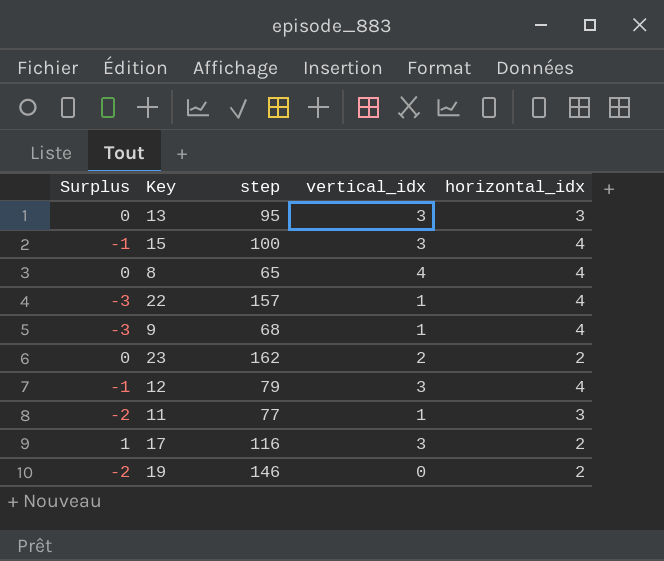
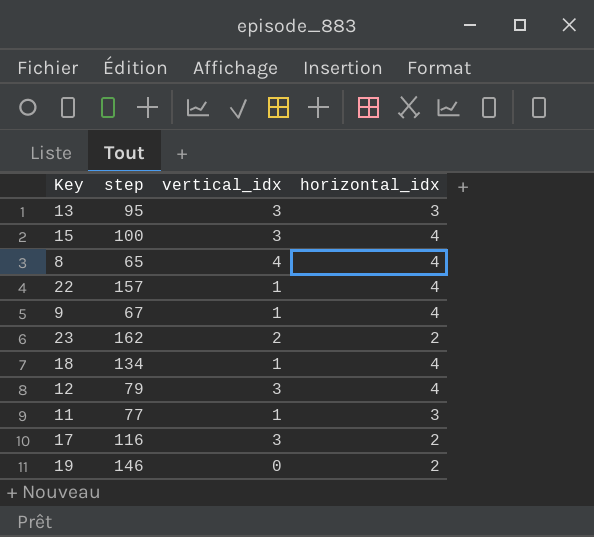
column Surplus | formula: [vertical_idx] - [horizontal_idx] -> none
9 | step: 68 -> 67
row 18: none -> 134 | 1 | 4

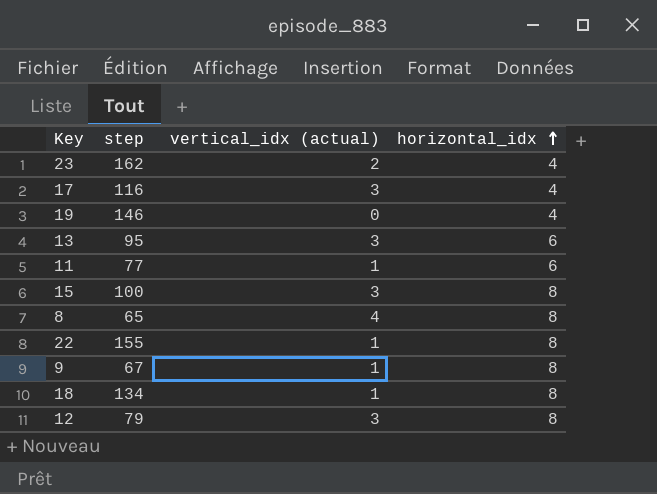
row order: none -> horizontal_idx ascending
column name: vertical_idx -> vertical_idx (actual)
23 | horizontal_idx: 2 -> 4
17 | horizontal_idx: 2 -> 4
19 | horizontal_idx: 2 -> 4
13 | horizontal_idx: 3 -> 6
11 | horizontal_idx: 3 -> 6
15 | horizontal_idx: 4 -> 8
8 | horizontal_idx: 4 -> 8
22 | step: 157 -> 155
22 | horizontal_idx: 4 -> 8
9 | horizontal_idx: 4 -> 8
18 | horizontal_idx: 4 -> 8
12 | horizontal_idx: 4 -> 8

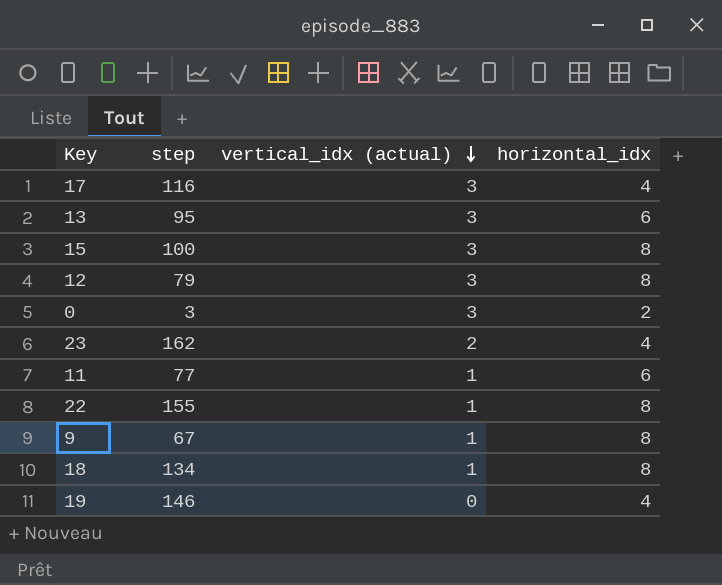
row order: horizontal_idx ascending -> vertical_idx (actual) descending
row 8: 65 | 4 | 8 -> none
row 0: none -> 3 | 3 | 2

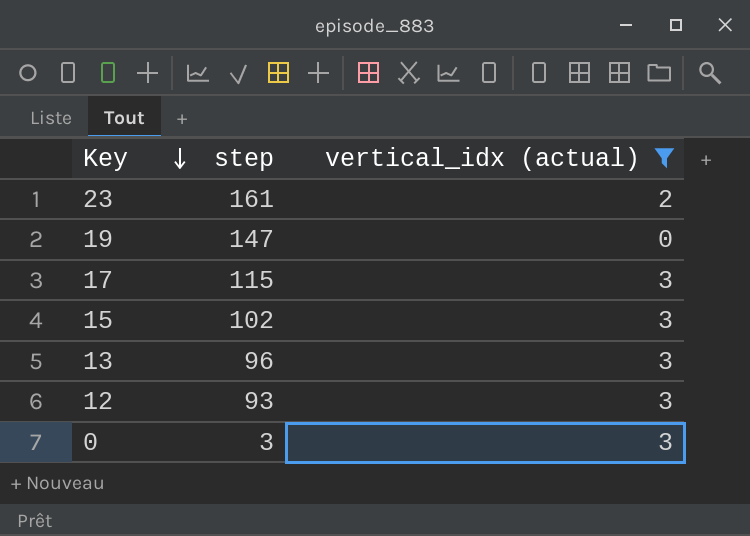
filter: none -> vertical_idx (actual) != 1
row order: vertical_idx (actual) descending -> Key descending
column horizontal_idx | position: 4 -> none
23 | step: 162 -> 161
19 | step: 146 -> 147
17 | step: 116 -> 115
15 | step: 100 -> 102
13 | step: 95 -> 96
12 | step: 79 -> 93

